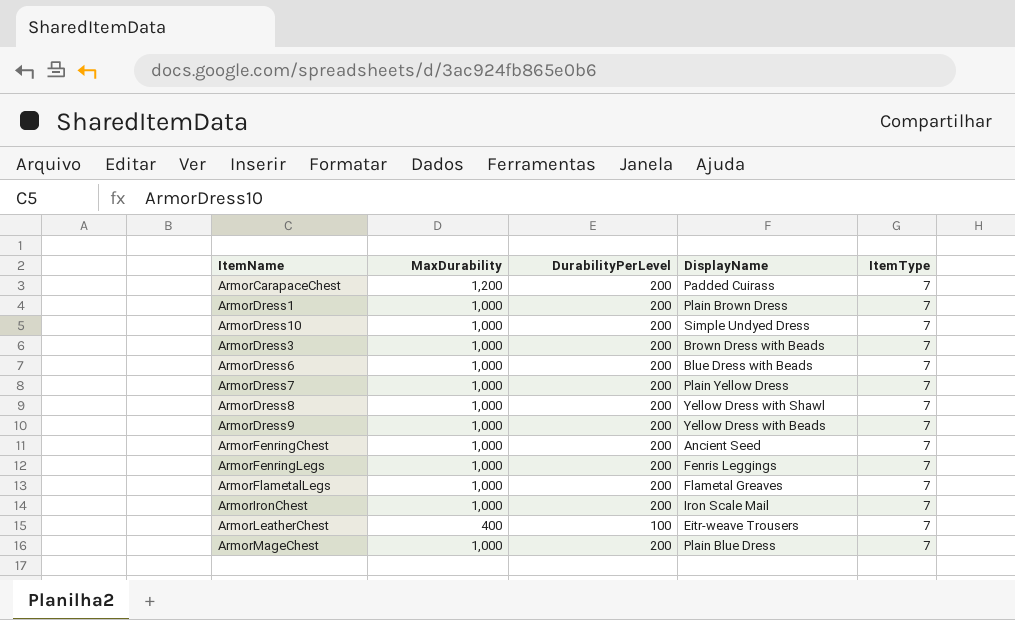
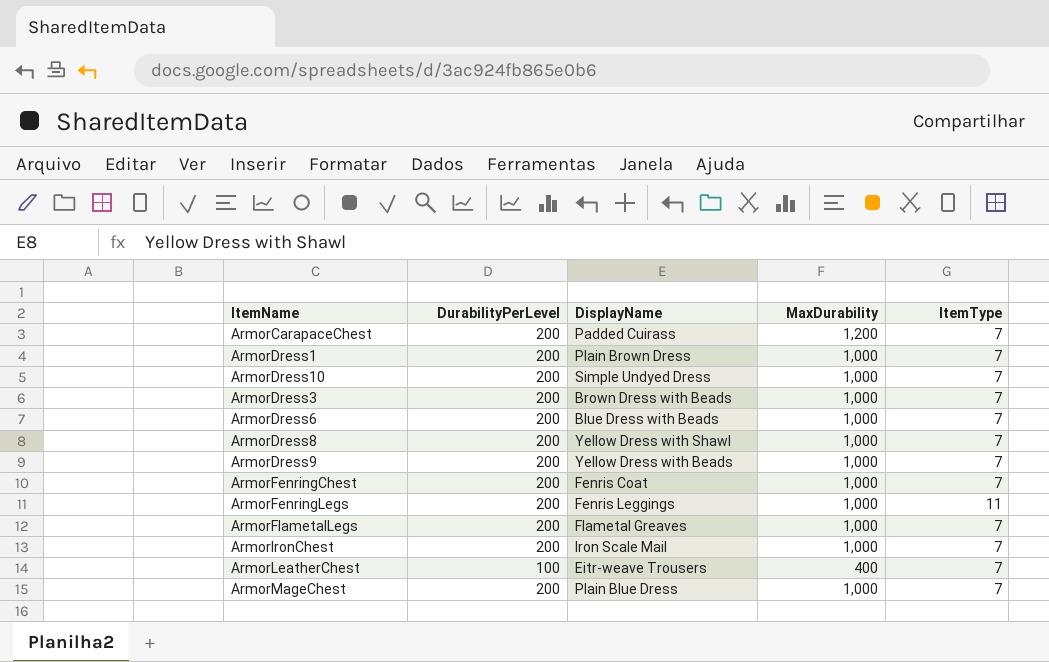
column MaxDurability | position: 2 -> 4
row ArmorDress7: 1,000 | 200 | Plain Yellow Dress | 7 -> none
ArmorFenringChest | DisplayName: Ancient Seed -> Fenris Coat
ArmorFenringLegs | ItemType: 7 -> 11

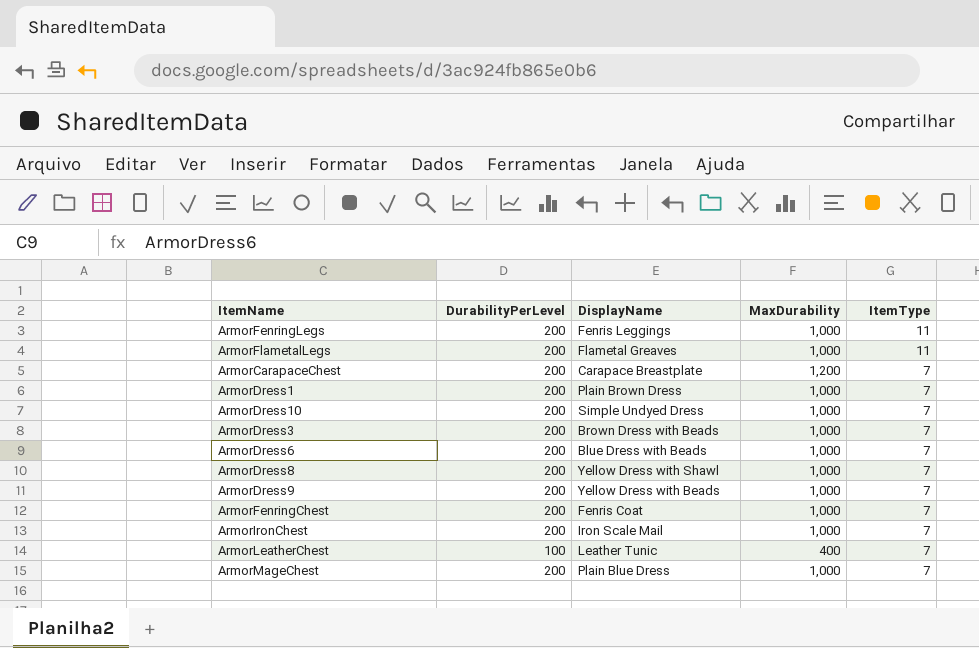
row order: none -> ItemType descending
ArmorFlametalLegs | ItemType: 7 -> 11
ArmorCarapaceChest | DisplayName: Padded Cuirass -> Carapace Breastplate
ArmorLeatherChest | DisplayName: Eitr-weave Trousers -> Leather Tunic

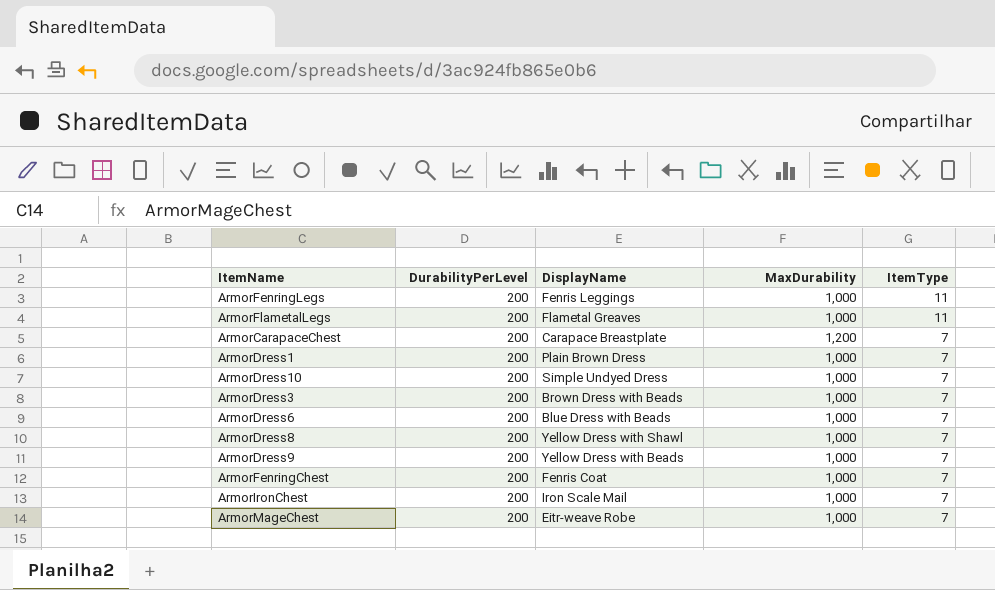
row ArmorLeatherChest: 100 | Leather Tunic | 400 | 7 -> none
ArmorMageChest | DisplayName: Plain Blue Dress -> Eitr-weave Robe

